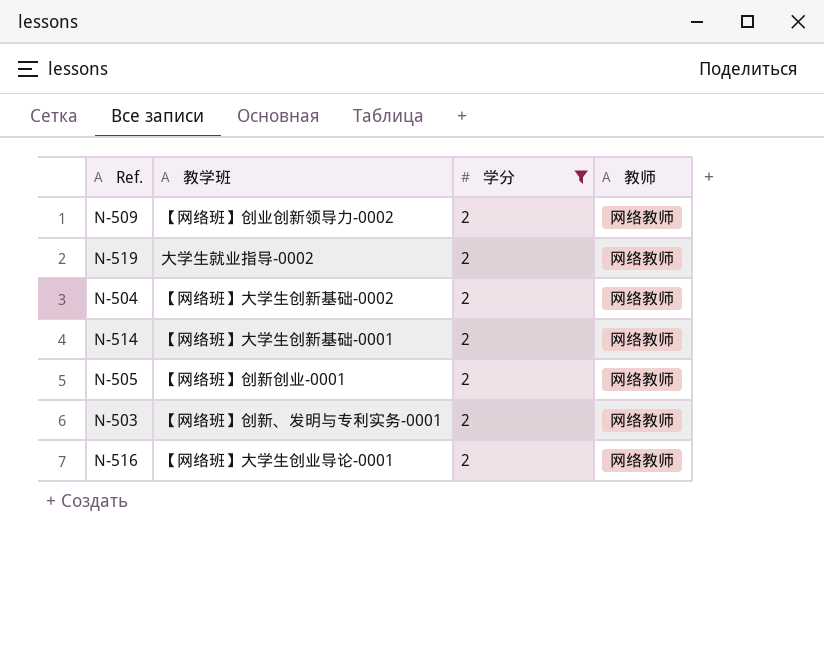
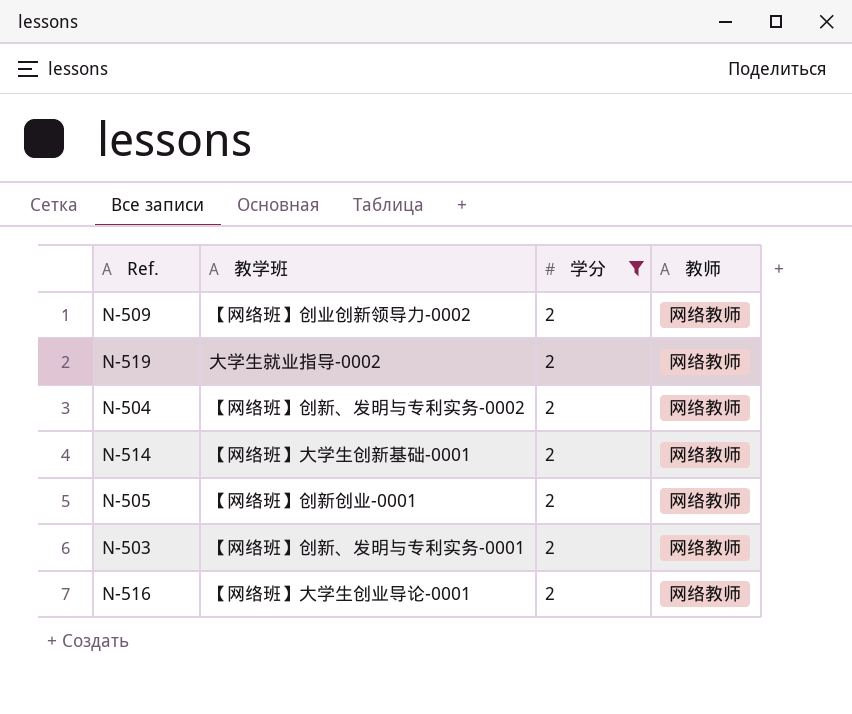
N-504 | 教学班: 【网络班】大学生创新基础-0002 -> 【网络班】创新、发明与专利实务-0002

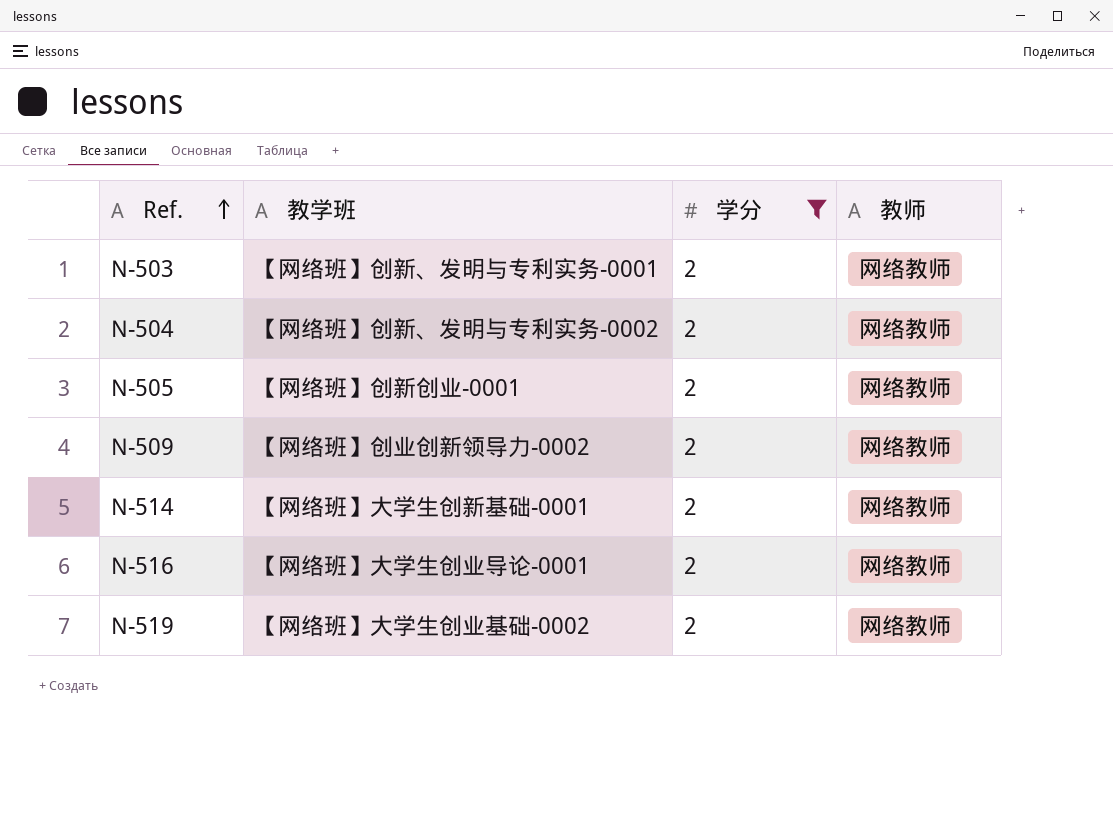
row order: none -> Ref. ascending
N-519 | 教学班: 大学生就业指导-0002 -> 【网络班】大学生创业基础-0002

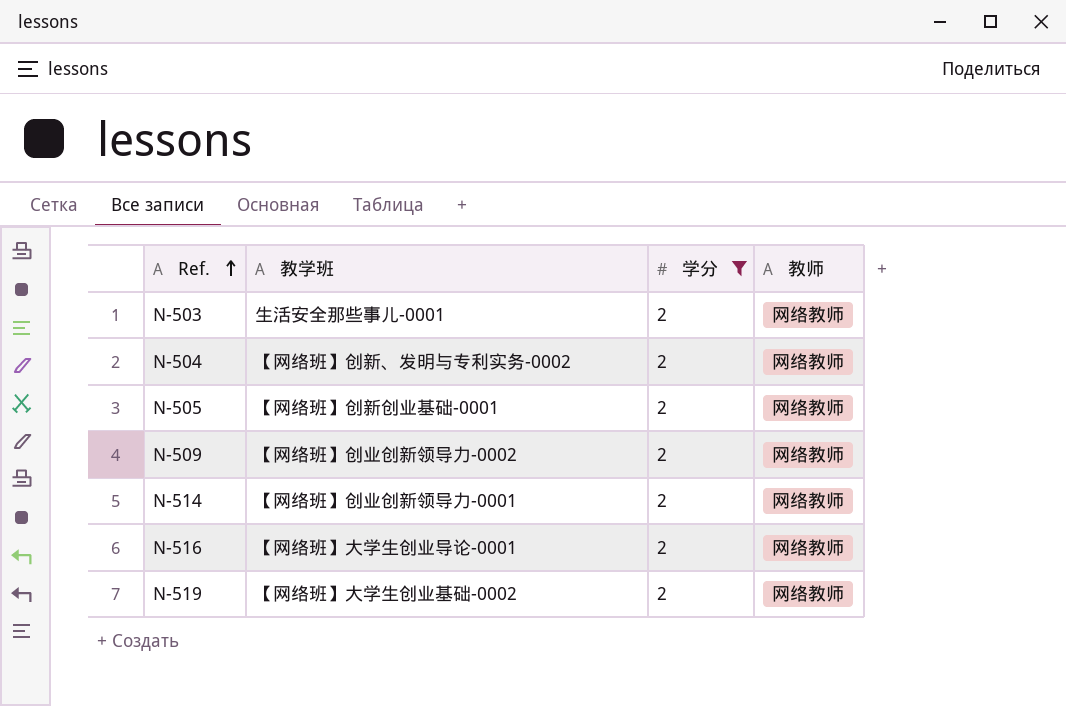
N-503 | 教学班: 【网络班】创新、发明与专利实务-0001 -> 生活安全那些事儿-0001
N-505 | 教学班: 【网络班】创新创业-0001 -> 【网络班】创新创业基础-0001
N-514 | 教学班: 【网络班】大学生创新基础-0001 -> 【网络班】创业创新领导力-0001

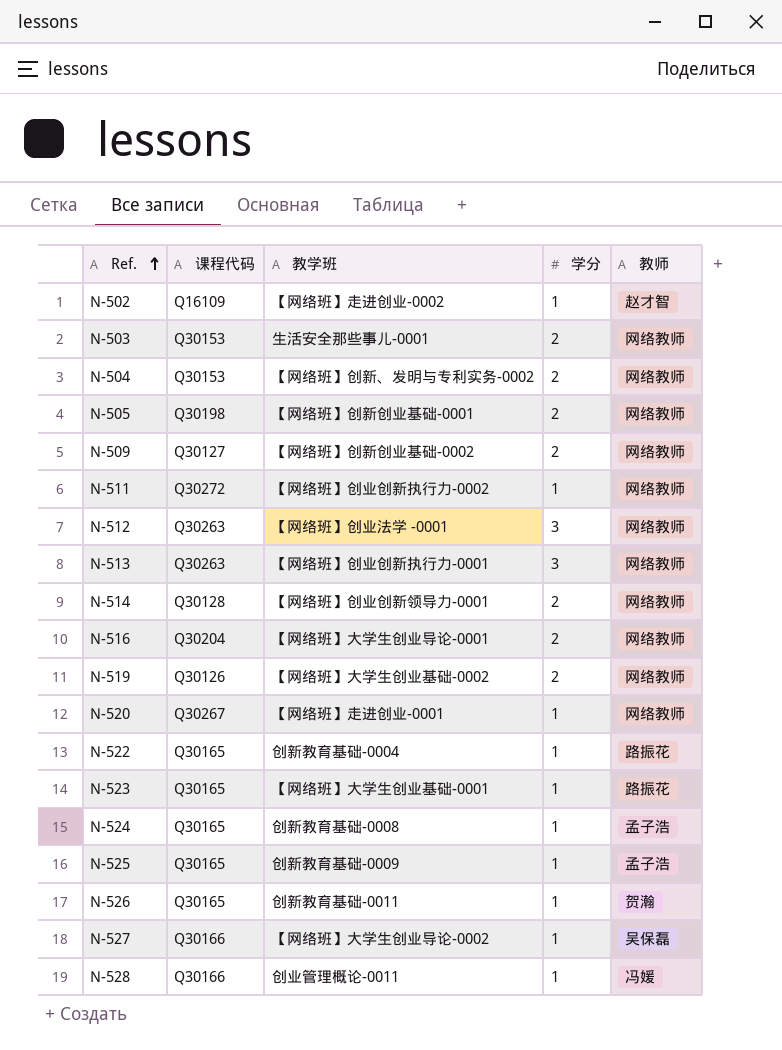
filter: 学分 = 2 -> none
column 课程代码 | position: none -> 2
N-509 | 教学班: 【网络班】创业创新领导力-0002 -> 【网络班】创新创业基础-0002

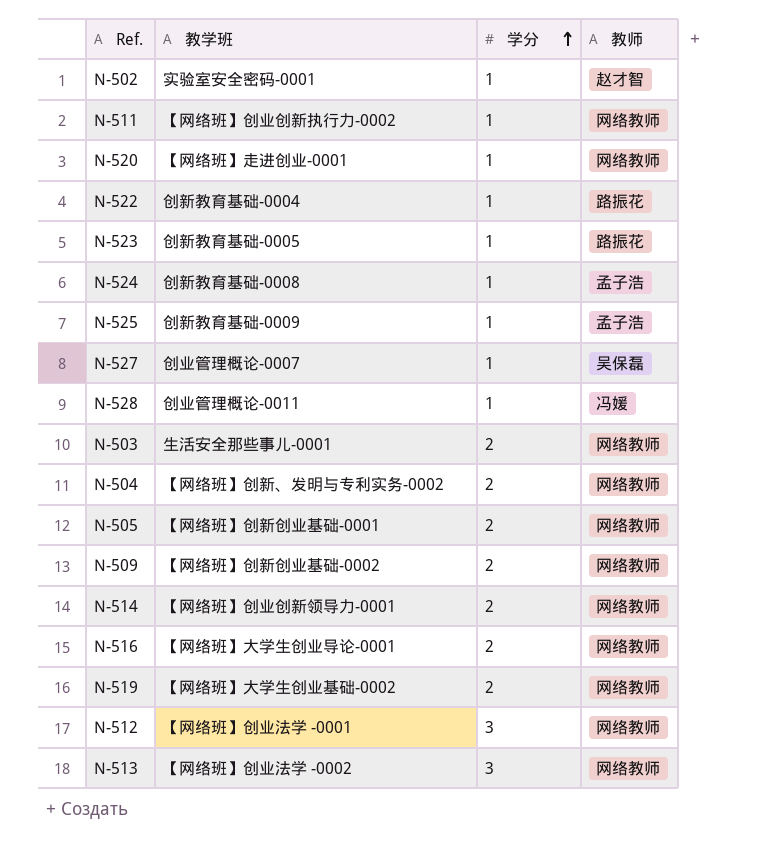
row order: Ref. ascending -> 学分 ascending
column 课程代码 | position: 2 -> none
row N-526: Q30165 | 创新教育基础-0011 | 1 | 贺瀚 -> none
N-502 | 教学班: 【网络班】走进创业-0002 -> 实验室安全密码-0001
N-523 | 教学班: 【网络班】大学生创业基础-0001 -> 创新教育基础-0005
N-527 | 教学班: 【网络班】大学生创业导论-0002 -> 创业管理概论-0007
N-513 | 教学班: 【网络班】创业创新执行力-0001 -> 【网络班】创业法学 -0002

